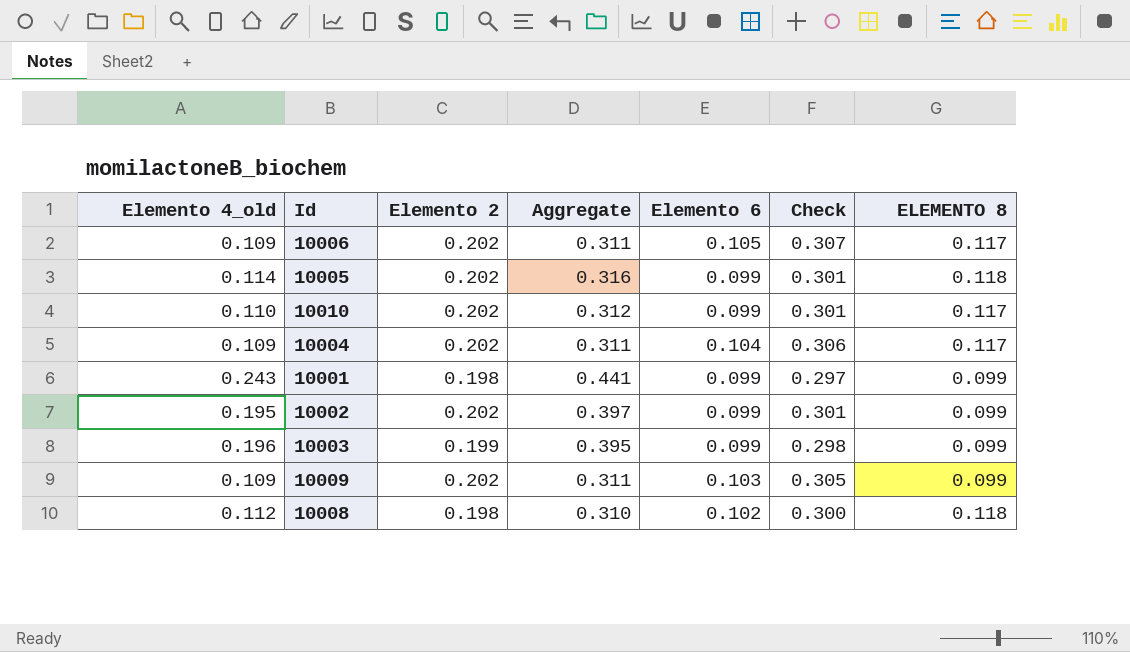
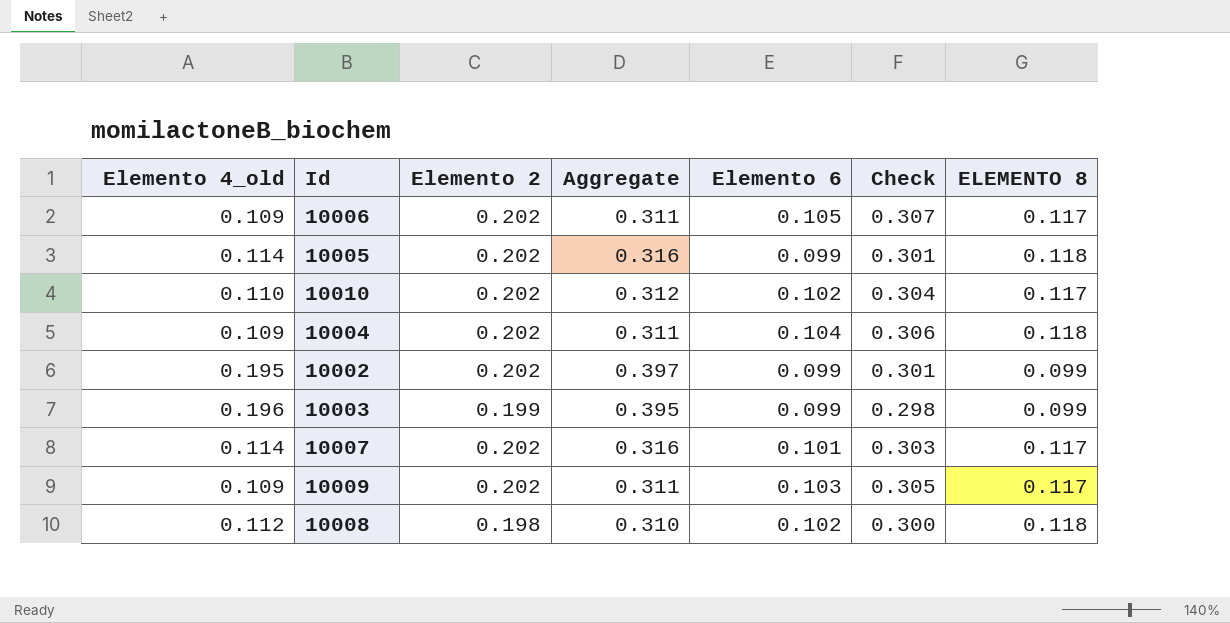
row 10001: 0.243 | 0.198 | 0.441 | 0.099 | 0.297 | 0.099 -> none
10010 | Elemento 6: 0.099 -> 0.102
10010 | Check: 0.301 -> 0.304
10004 | ELEMENTO 8: 0.117 -> 0.118
row 10007: none -> 0.114 | 0.202 | 0.316 | 0.101 | 0.303 | 0.117
10009 | ELEMENTO 8: 0.099 -> 0.117

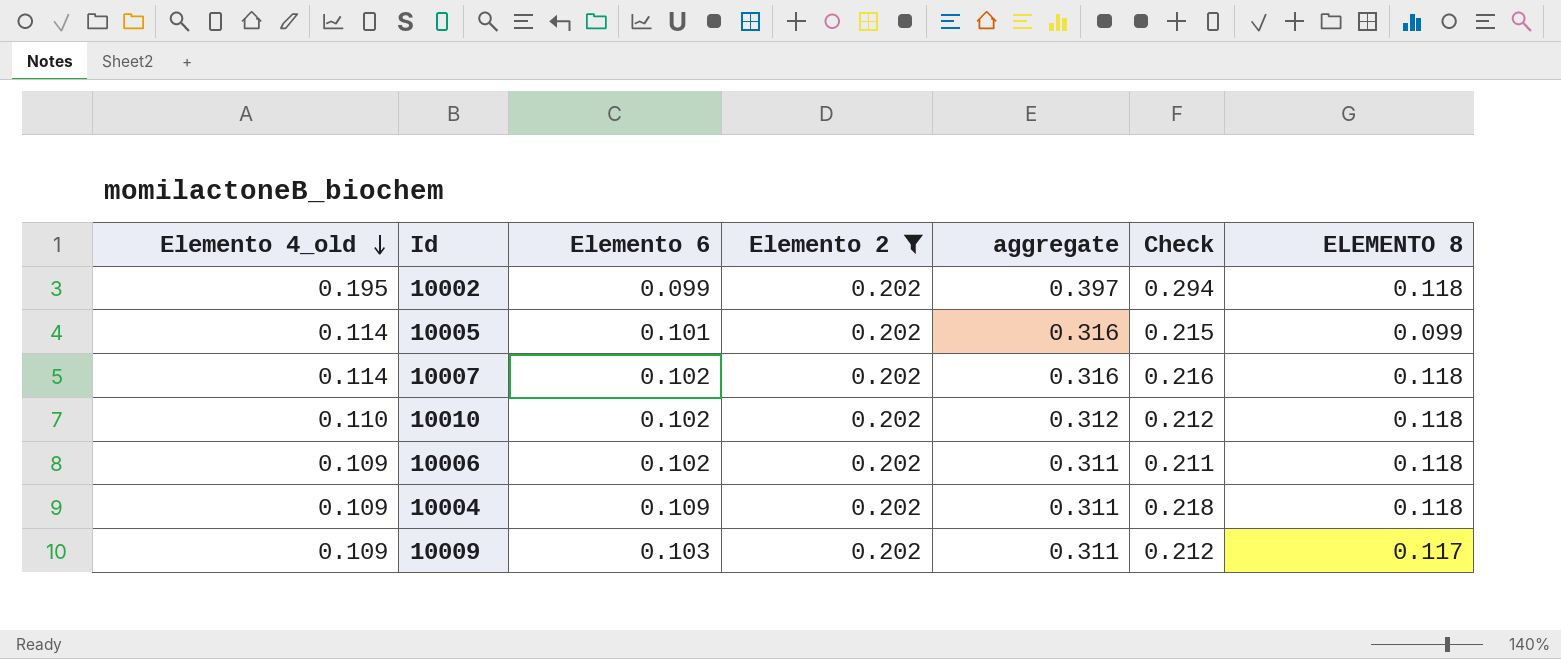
filter: none -> Elemento 2 = 0.202
row order: none -> Elemento 4_old descending
column Elemento 6 | position: 5 -> 3
column name: Aggregate -> aggregate
column Check | formula: [Elemento 2] + [Elemento 6] -> [Elemento 4_old] + [Elemento 6]
10002 | ELEMENTO 8: 0.099 -> 0.118
10005 | Elemento 6: 0.099 -> 0.101
10005 | ELEMENTO 8: 0.118 -> 0.099
10007 | Elemento 6: 0.101 -> 0.102
10007 | ELEMENTO 8: 0.117 -> 0.118
10010 | ELEMENTO 8: 0.117 -> 0.118
10006 | Elemento 6: 0.105 -> 0.102
10006 | ELEMENTO 8: 0.117 -> 0.118
10004 | Elemento 6: 0.104 -> 0.109

